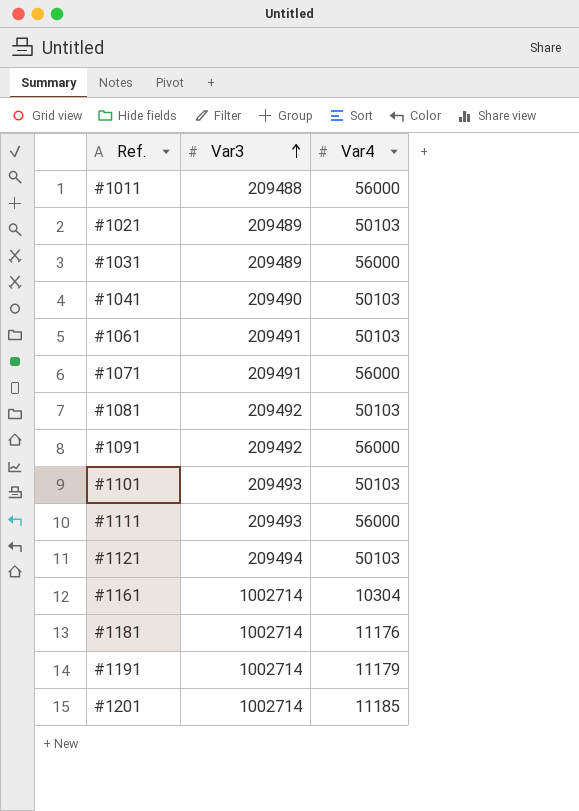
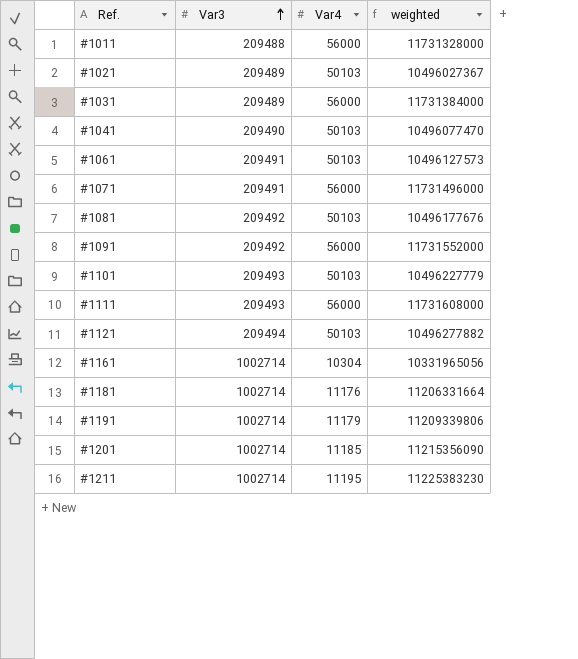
column weighted | formula: none -> [Var3] * [Var4]
row #1211: none -> 1002714 | 11195 | 11225383230

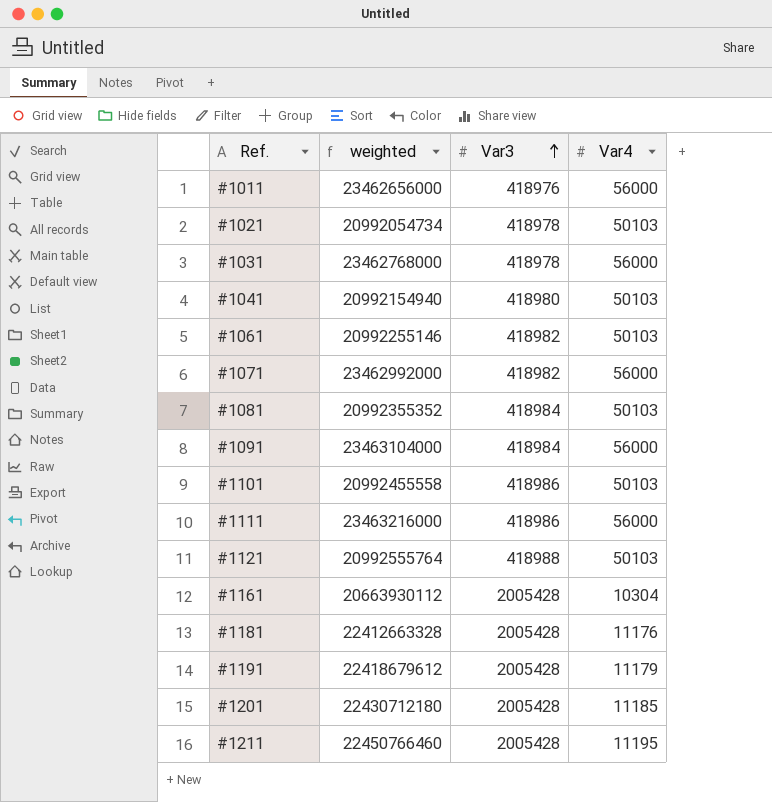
column weighted | position: 4 -> 2
#1011 | weighted: 11731328000 -> 23462656000
#1011 | Var3: 209488 -> 418976
#1021 | weighted: 10496027367 -> 20992054734
#1021 | Var3: 209489 -> 418978
#1031 | weighted: 11731384000 -> 23462768000
#1031 | Var3: 209489 -> 418978
#1041 | weighted: 10496077470 -> 20992154940
#1041 | Var3: 209490 -> 418980
#1061 | weighted: 10496127573 -> 20992255146
#1061 | Var3: 209491 -> 418982
#1071 | weighted: 11731496000 -> 23462992000
#1071 | Var3: 209491 -> 418982
#1081 | weighted: 10496177676 -> 20992355352
#1081 | Var3: 209492 -> 418984
#1091 | weighted: 11731552000 -> 23463104000
#1091 | Var3: 209492 -> 418984
#1101 | weighted: 10496227779 -> 20992455558
#1101 | Var3: 209493 -> 418986
#1111 | weighted: 11731608000 -> 23463216000
#1111 | Var3: 209493 -> 418986
#1121 | weighted: 10496277882 -> 20992555764
#1121 | Var3: 209494 -> 418988
#1161 | weighted: 10331965056 -> 20663930112
#1161 | Var3: 1002714 -> 2005428
#1181 | weighted: 11206331664 -> 22412663328
#1181 | Var3: 1002714 -> 2005428
#1191 | weighted: 11209339806 -> 22418679612
#1191 | Var3: 1002714 -> 2005428
#1201 | weighted: 11215356090 -> 22430712180
#1201 | Var3: 1002714 -> 2005428
#1211 | weighted: 11225383230 -> 22450766460
#1211 | Var3: 1002714 -> 2005428

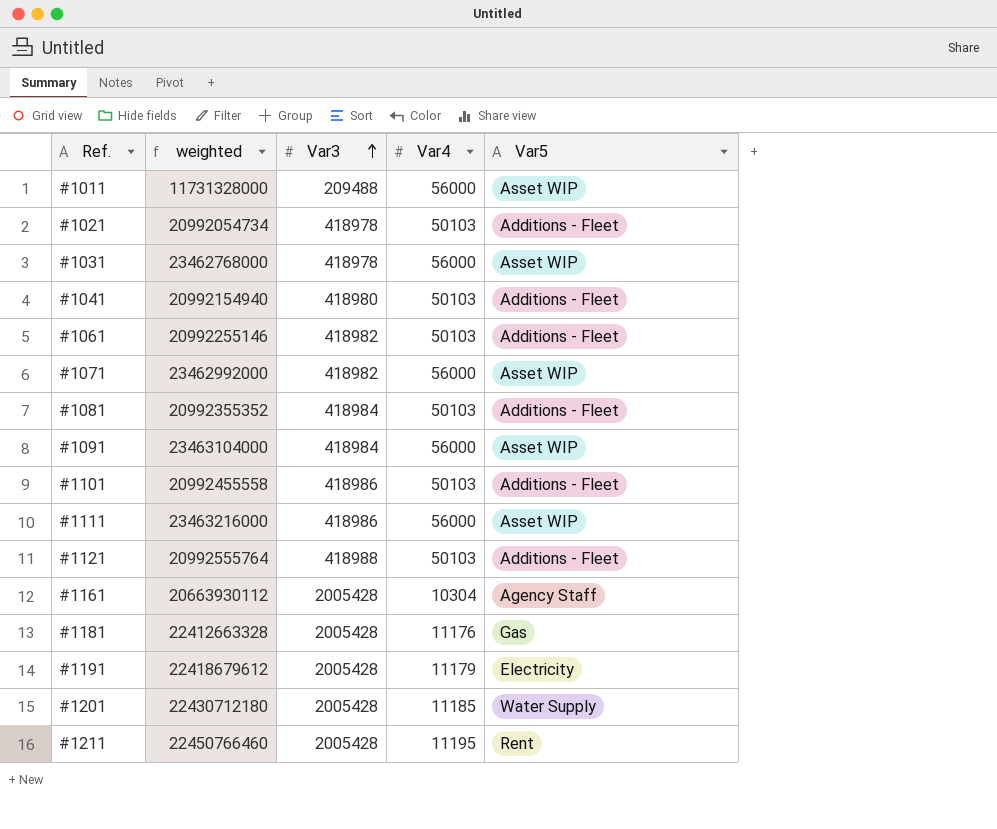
column Var5 | position: none -> 5
#1011 | weighted: 23462656000 -> 11731328000
#1011 | Var3: 418976 -> 209488

